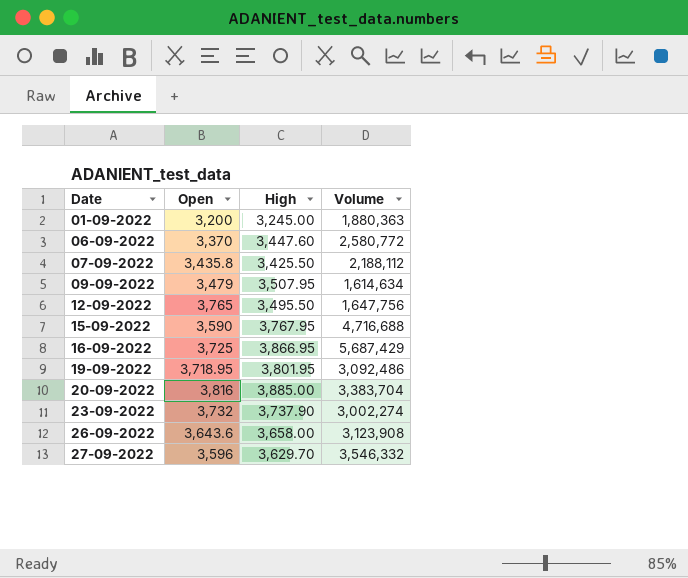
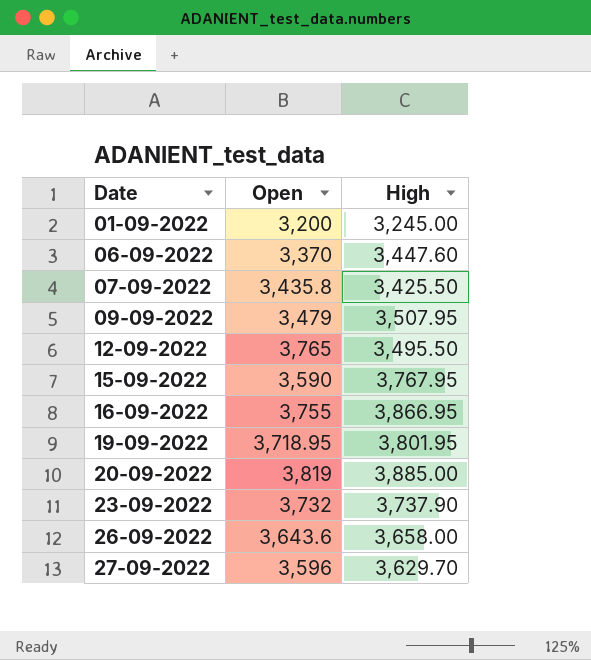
column Volume | position: 4 -> none
16-09-2022 | Open: 3,725 -> 3,755
20-09-2022 | Open: 3,816 -> 3,819

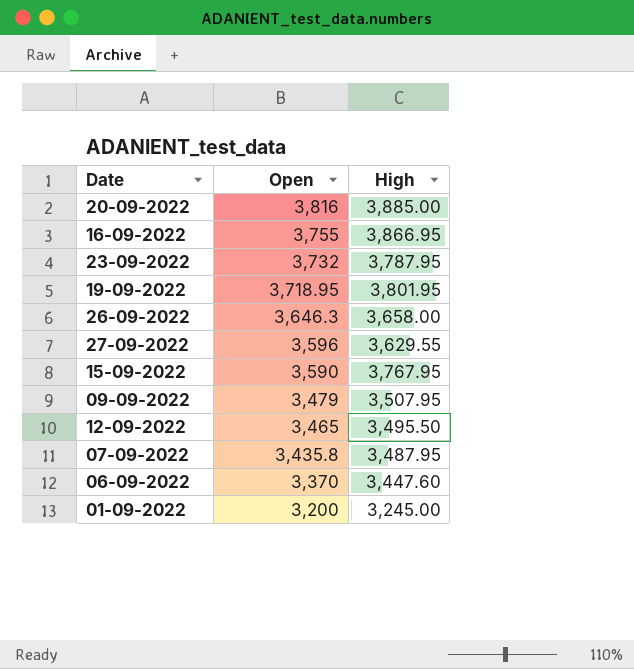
row order: Date ascending -> Open descending
20-09-2022 | Open: 3,819 -> 3,816
23-09-2022 | High: 3,737.90 -> 3,787.95
26-09-2022 | Open: 3,643.6 -> 3,646.3
27-09-2022 | High: 3,629.70 -> 3,629.55
12-09-2022 | Open: 3,765 -> 3,465
07-09-2022 | High: 3,425.50 -> 3,487.95

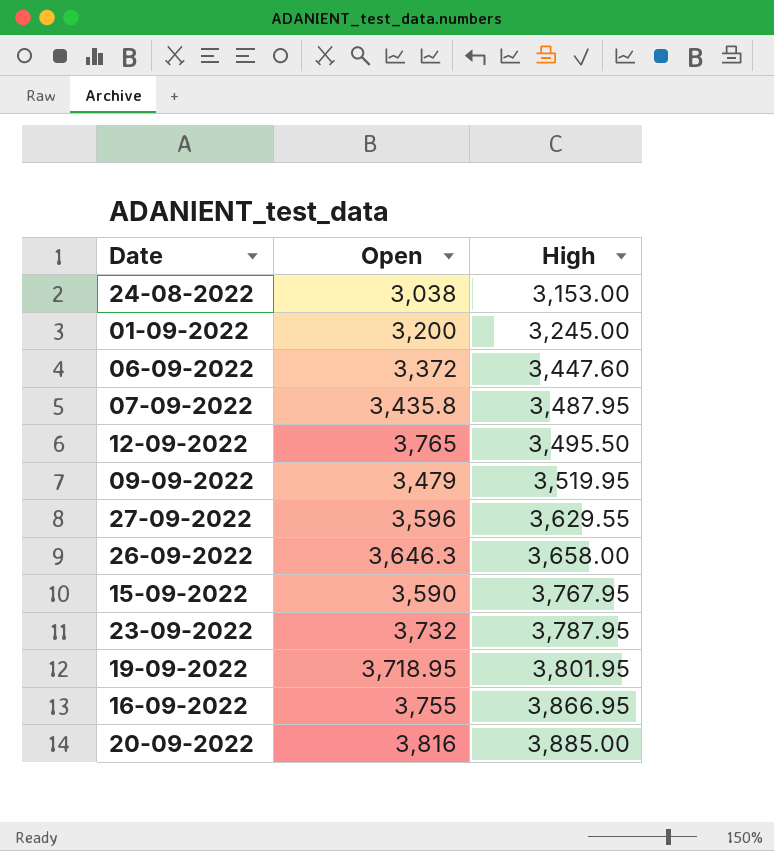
row order: Open descending -> High ascending
row 24-08-2022: none -> 3,038 | 3,153.00
06-09-2022 | Open: 3,370 -> 3,372
12-09-2022 | Open: 3,465 -> 3,765
09-09-2022 | High: 3,507.95 -> 3,519.95

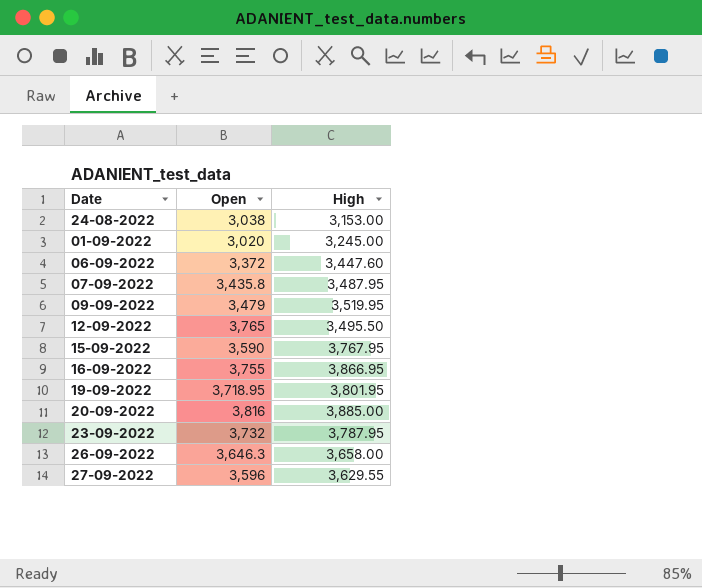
row order: High ascending -> Date ascending
01-09-2022 | Open: 3,200 -> 3,020

